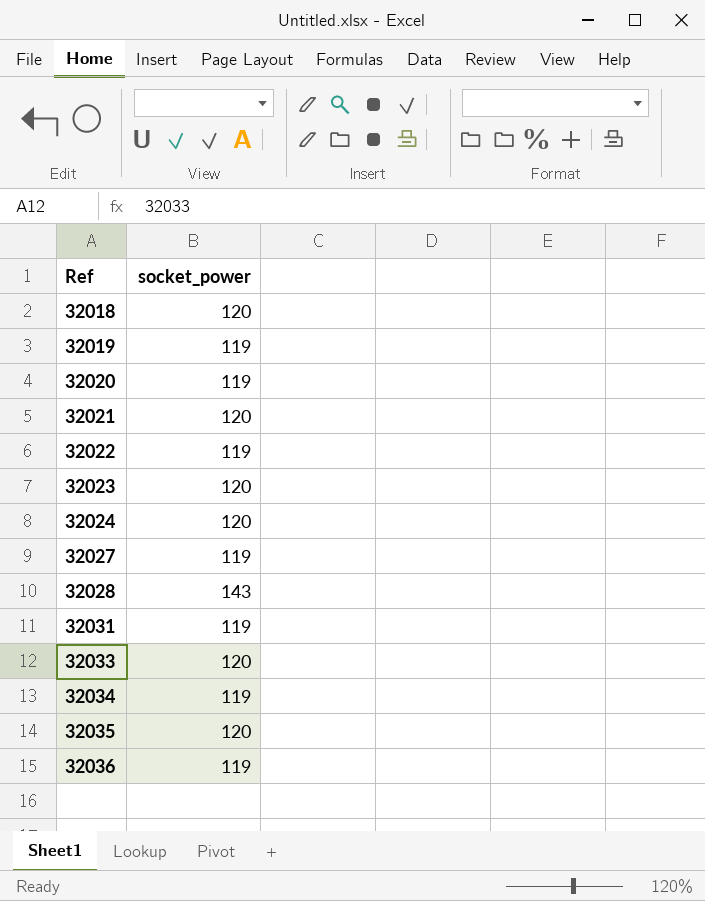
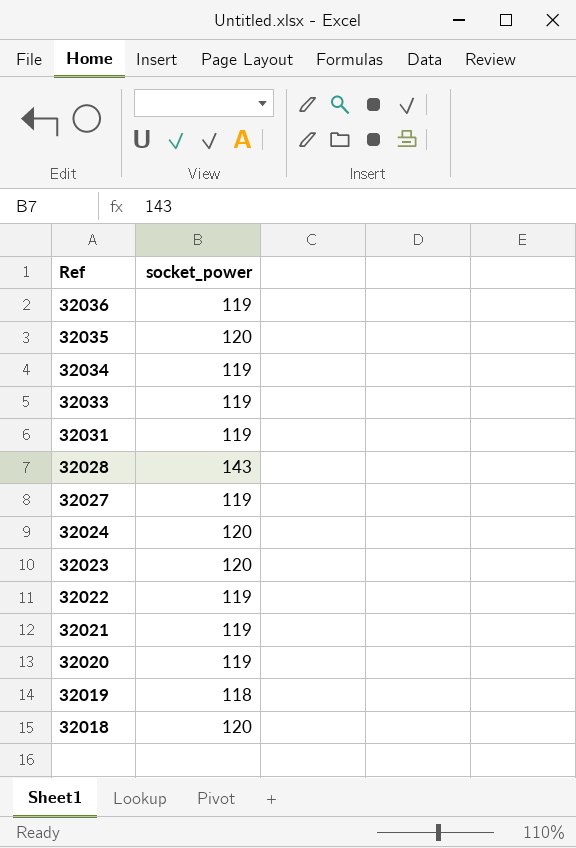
row order: Ref ascending -> Ref descending
32033 | socket_power: 120 -> 119
32021 | socket_power: 120 -> 119
32019 | socket_power: 119 -> 118

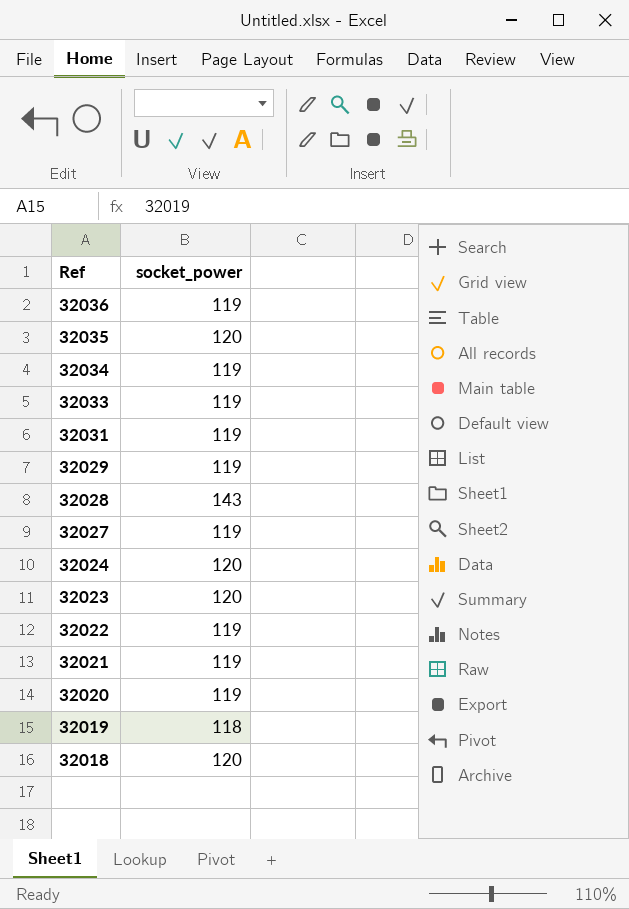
row 32029: none -> 119

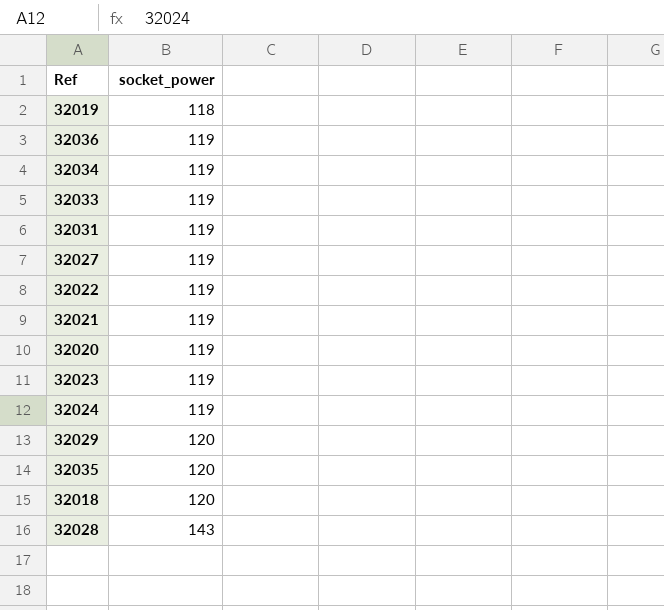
row order: Ref descending -> socket_power ascending
32023 | socket_power: 120 -> 119
32024 | socket_power: 120 -> 119
32029 | socket_power: 119 -> 120

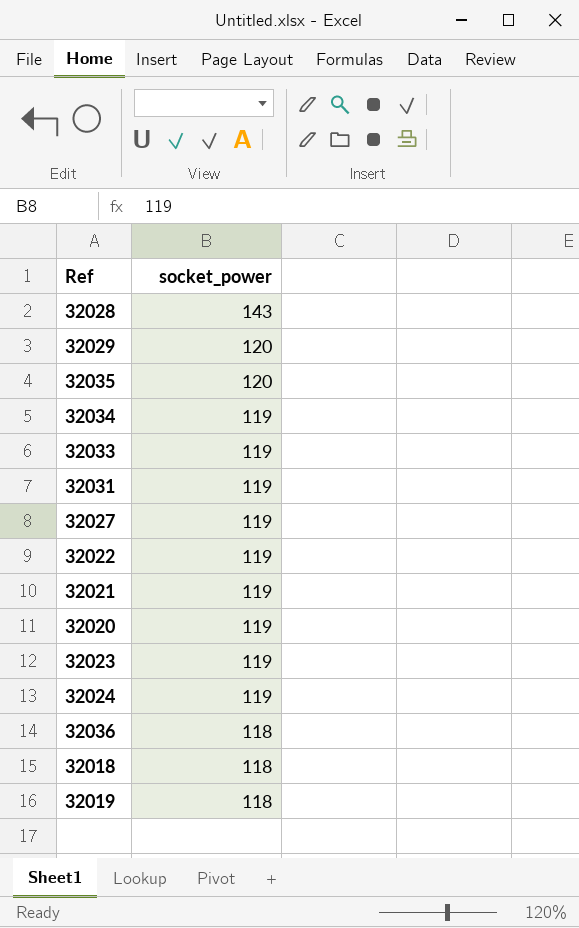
row order: socket_power ascending -> socket_power descending
32036 | socket_power: 119 -> 118
32018 | socket_power: 120 -> 118

